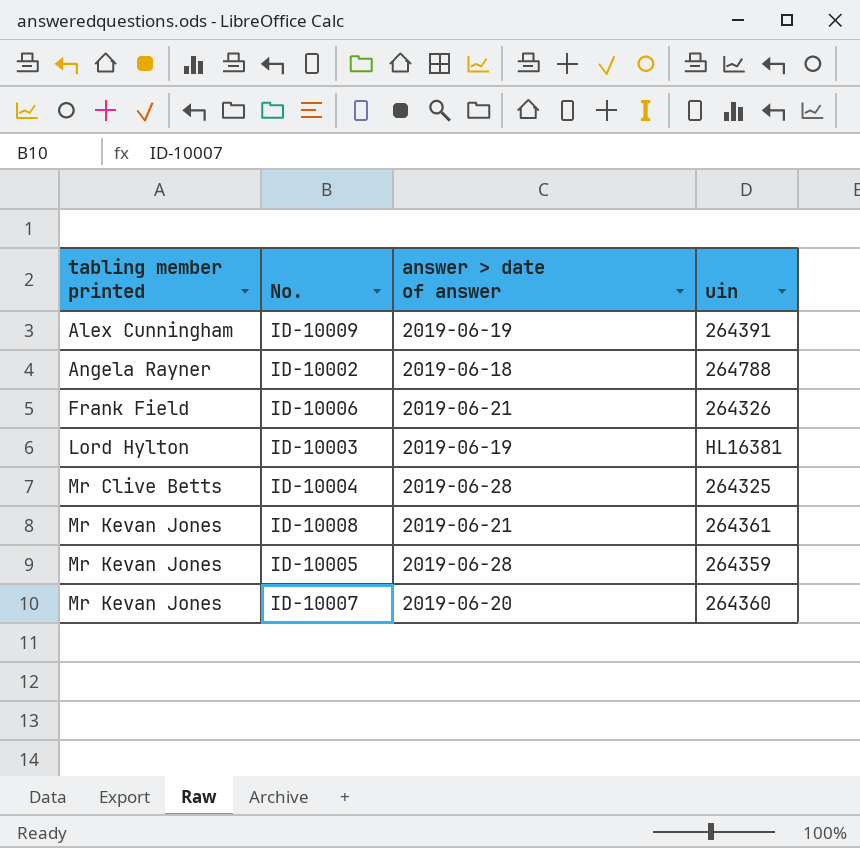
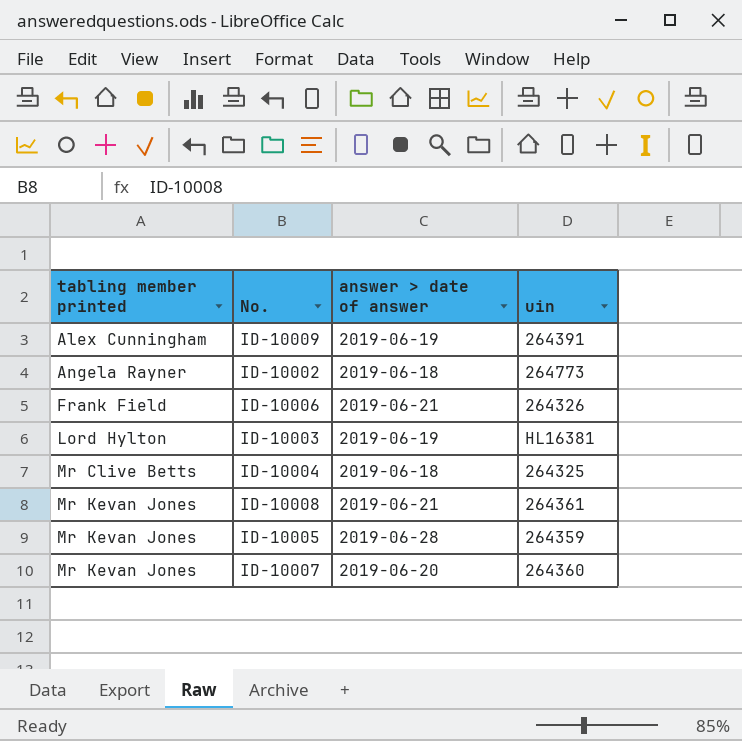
ID-10002 | uin: 264788 -> 264773
ID-10004 | answer > date of answer: 2019-06-28 -> 2019-06-18

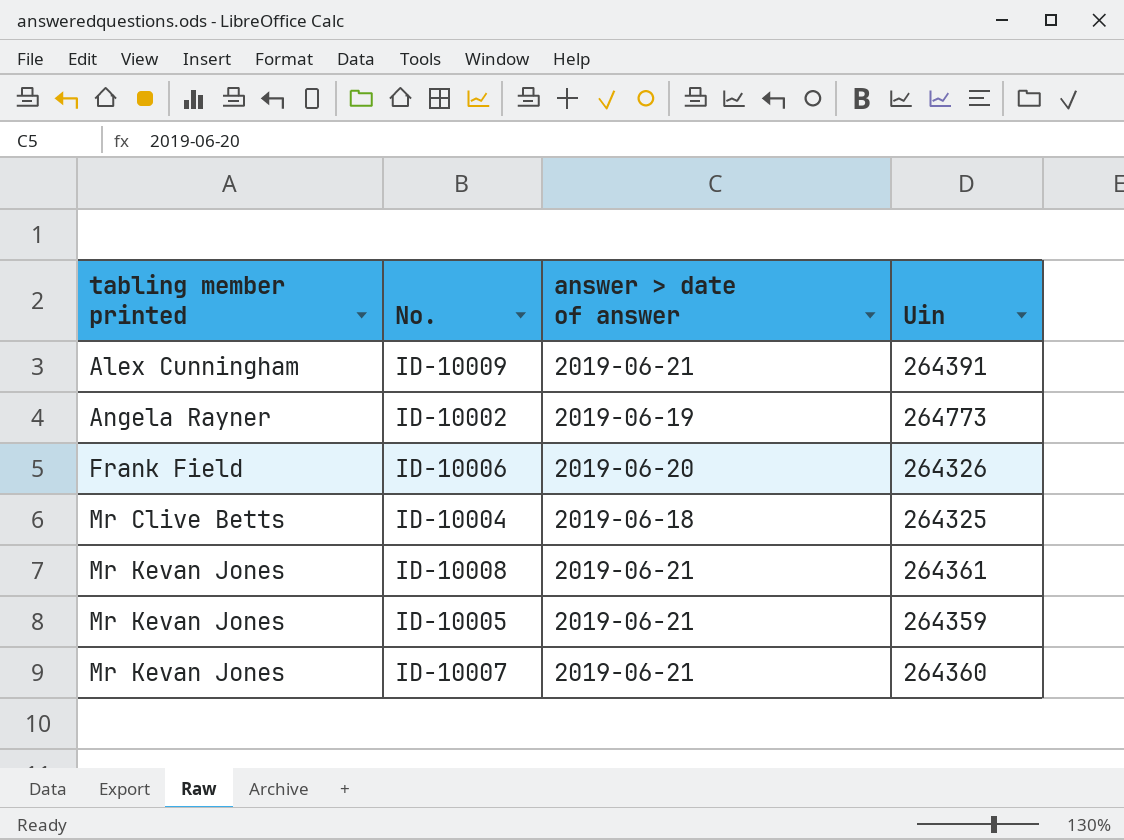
column name: uin -> Uin
row ID-10003: Lord Hylton | 2019-06-19 | HL16381 -> none
ID-10009 | answer > date of answer: 2019-06-19 -> 2019-06-21
ID-10002 | answer > date of answer: 2019-06-18 -> 2019-06-19
ID-10006 | answer > date of answer: 2019-06-21 -> 2019-06-20
ID-10005 | answer > date of answer: 2019-06-28 -> 2019-06-21
ID-10007 | answer > date of answer: 2019-06-20 -> 2019-06-21

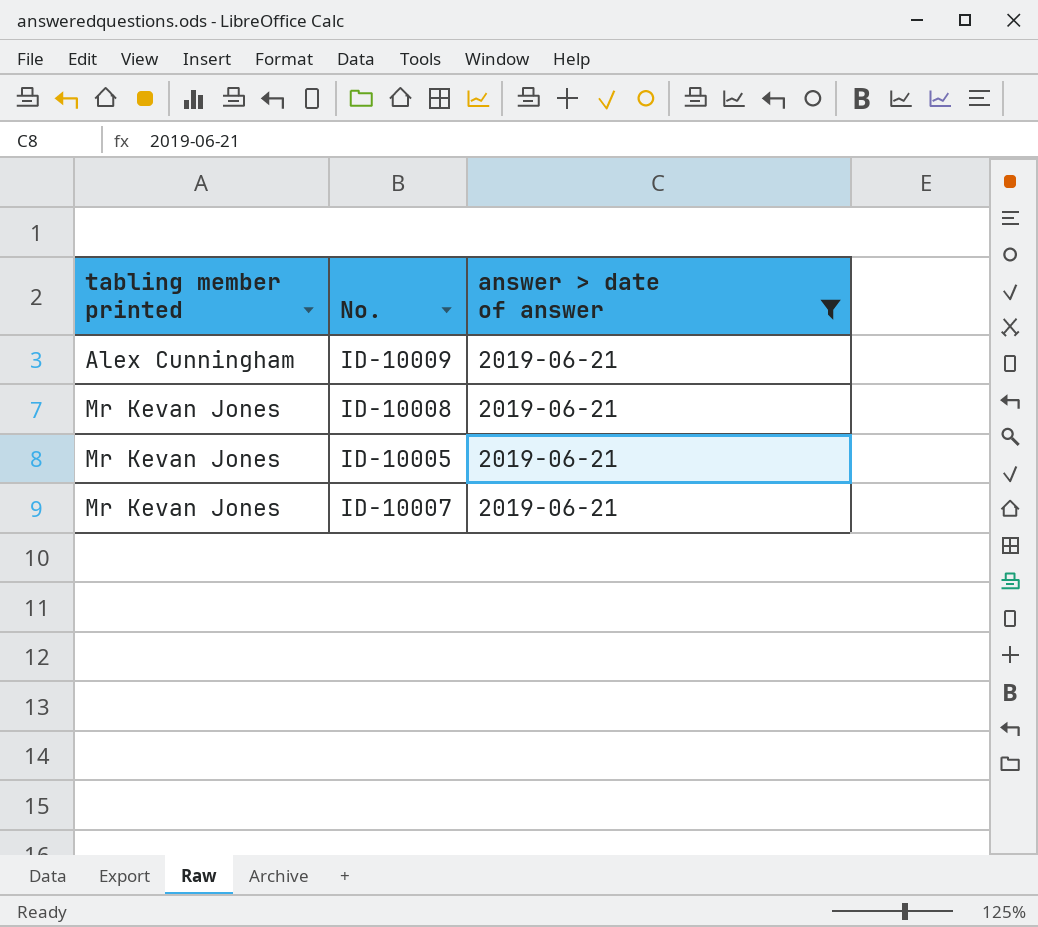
filter: none -> answer > date of answer = 2019-06-21
column Uin | position: 4 -> none

